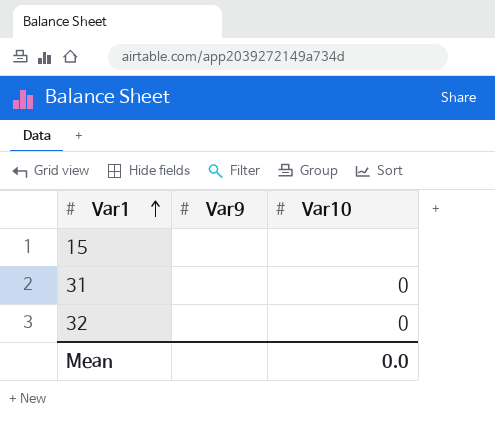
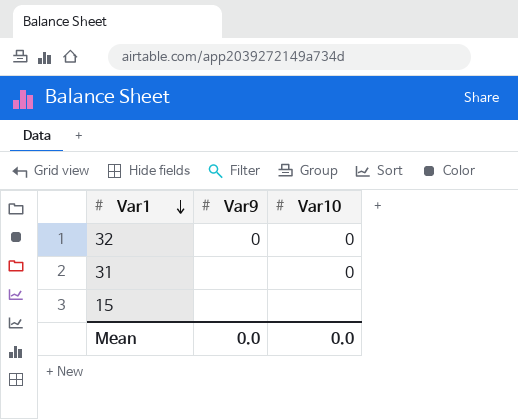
row order: Var1 ascending -> Var1 descending
32 | Var9: none -> 0
Mean | Var9: none -> 0.0

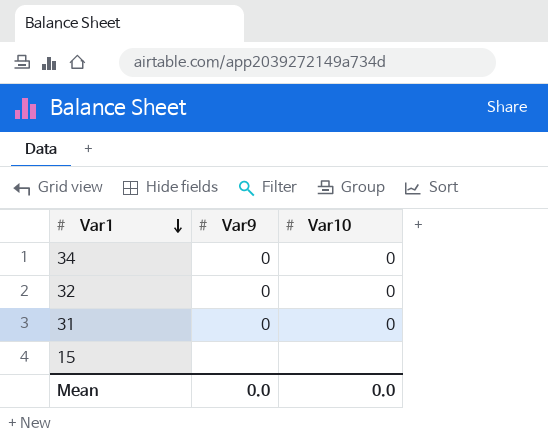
row 34: none -> 0 | 0
31 | Var9: none -> 0

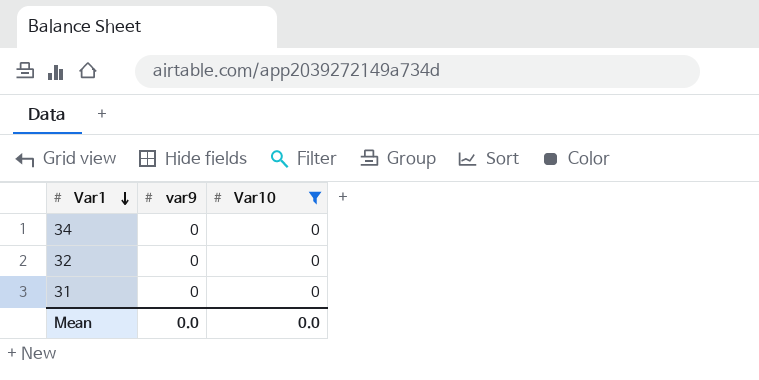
filter: none -> Var10 = 0
column name: Var9 -> var9

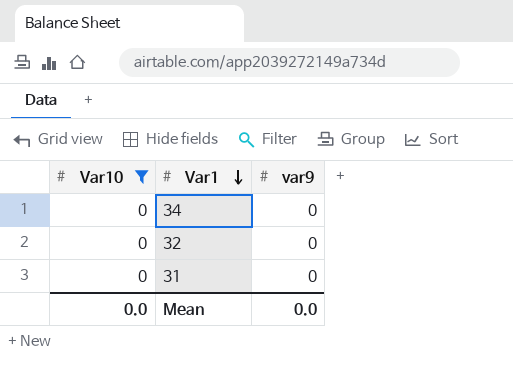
column Var10 | position: 3 -> 1

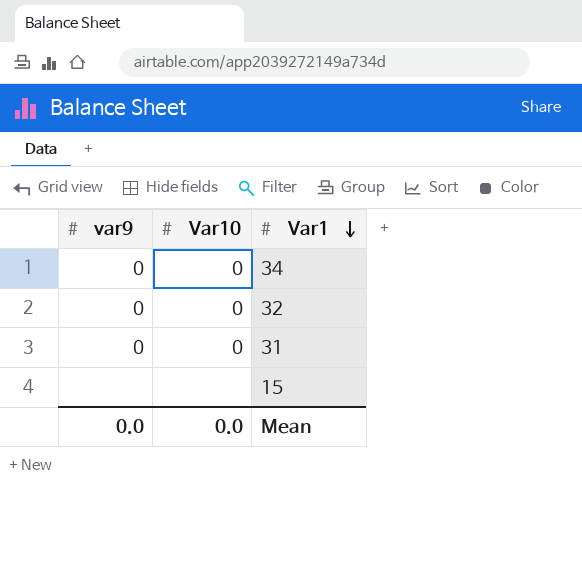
filter: Var10 = 0 -> none
column var9 | position: 3 -> 1

